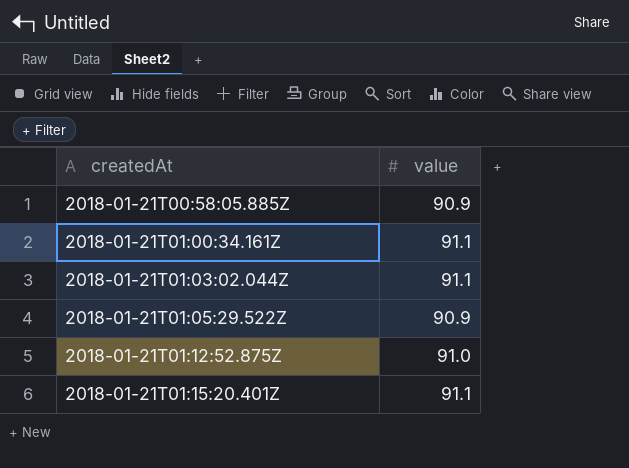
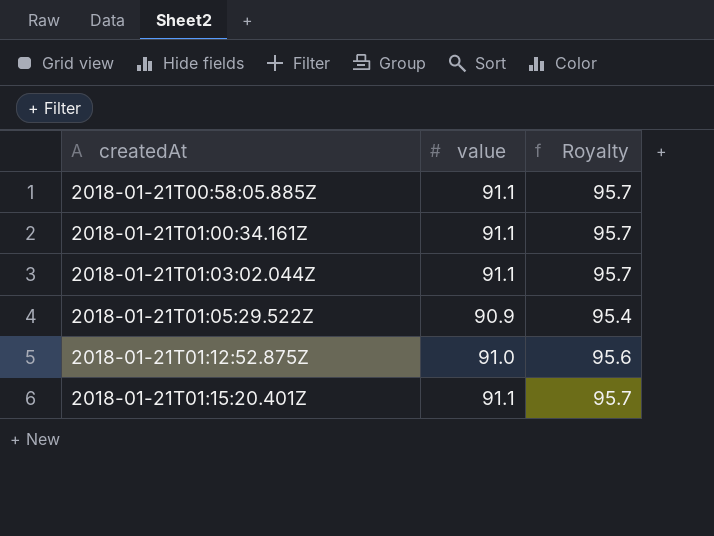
column Royalty | formula: none -> [value] * 1.05
2018-01-21T00:58:05.885Z | value: 90.9 -> 91.1

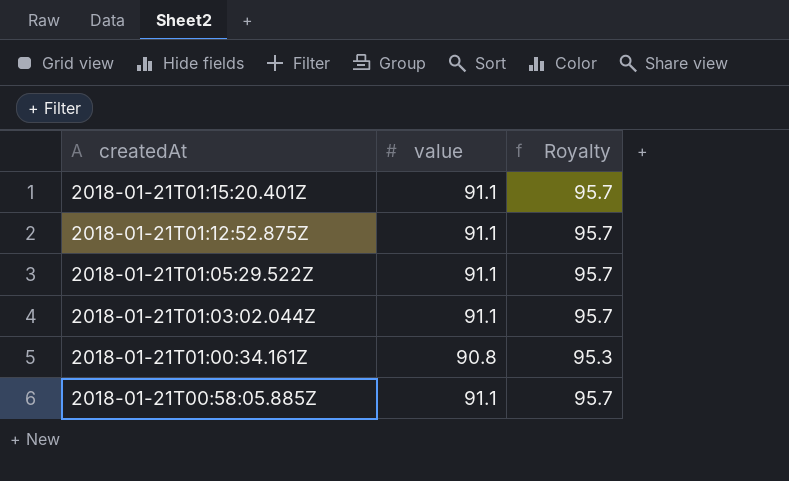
row order: createdAt ascending -> createdAt descending
2018-01-21T01:12:52.875Z | value: 91.0 -> 91.1
2018-01-21T01:12:52.875Z | Royalty: 95.6 -> 95.7
2018-01-21T01:05:29.522Z | value: 90.9 -> 91.1
2018-01-21T01:05:29.522Z | Royalty: 95.4 -> 95.7
2018-01-21T01:00:34.161Z | value: 91.1 -> 90.8
2018-01-21T01:00:34.161Z | Royalty: 95.7 -> 95.3

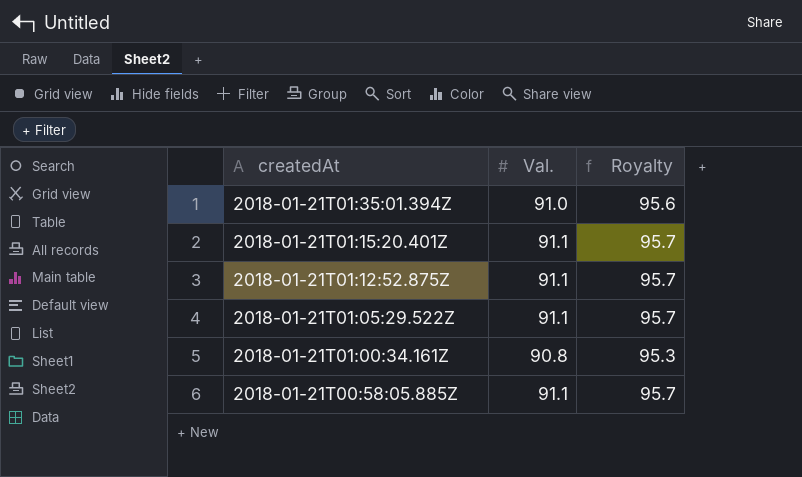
column name: value -> Val.
row 2018-01-21T01:03:02.044Z: 91.1 | 95.7 -> none
row 2018-01-21T01:35:01.394Z: none -> 91.0 | 95.6

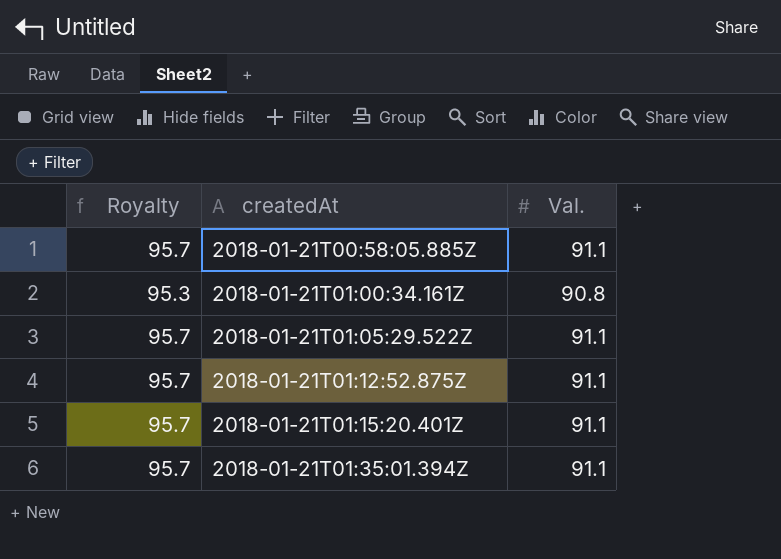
row order: createdAt descending -> createdAt ascending
column Royalty | position: 3 -> 1
2018-01-21T01:35:01.394Z | Royalty: 95.6 -> 95.7
2018-01-21T01:35:01.394Z | Val.: 91.0 -> 91.1

